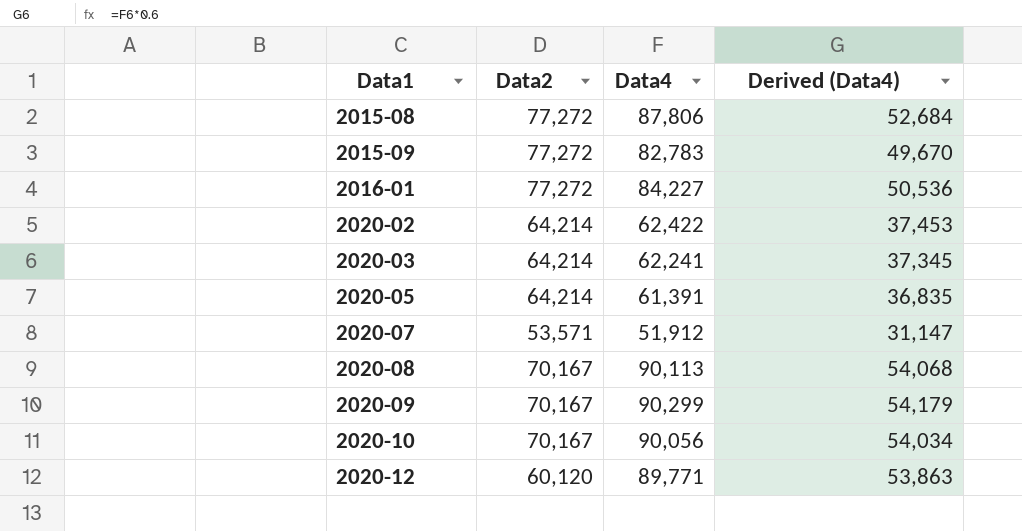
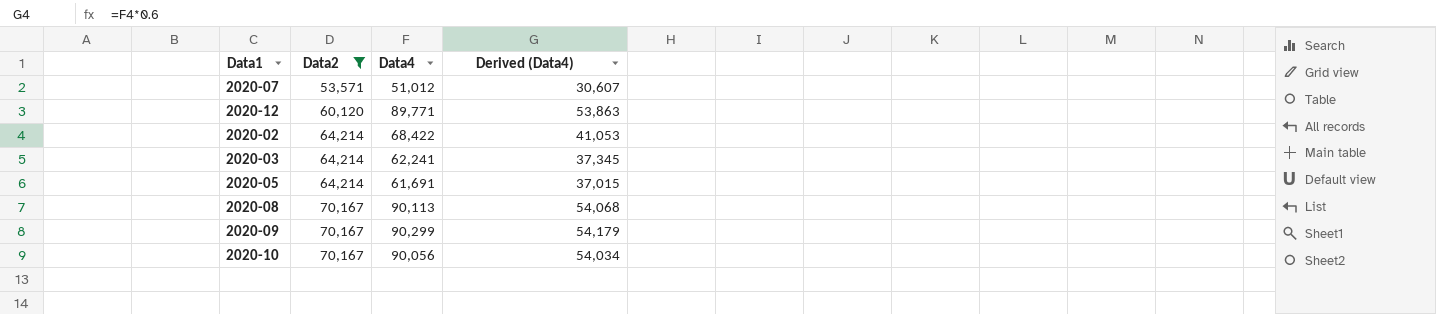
filter: none -> Data2 != 77,272
row order: Data1 ascending -> Data2 ascending
2020-07 | Data4: 51,912 -> 51,012
2020-07 | Derived (Data4): 31,147 -> 30,607
2020-02 | Data4: 62,422 -> 68,422
2020-02 | Derived (Data4): 37,453 -> 41,053
2020-05 | Data4: 61,391 -> 61,691
2020-05 | Derived (Data4): 36,835 -> 37,015

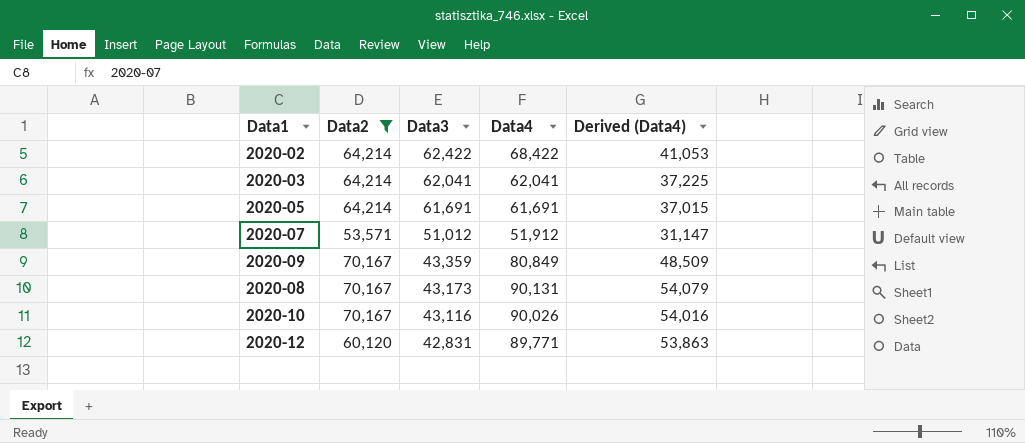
row order: Data2 ascending -> Data3 descending
column Data3 | position: none -> 3
2020-03 | Data4: 62,241 -> 62,041
2020-03 | Derived (Data4): 37,345 -> 37,225
2020-07 | Data4: 51,012 -> 51,912
2020-07 | Derived (Data4): 30,607 -> 31,147
2020-09 | Data4: 90,299 -> 80,849
2020-09 | Derived (Data4): 54,179 -> 48,509
2020-08 | Data4: 90,113 -> 90,131
2020-08 | Derived (Data4): 54,068 -> 54,079
2020-10 | Data4: 90,056 -> 90,026
2020-10 | Derived (Data4): 54,034 -> 54,016

